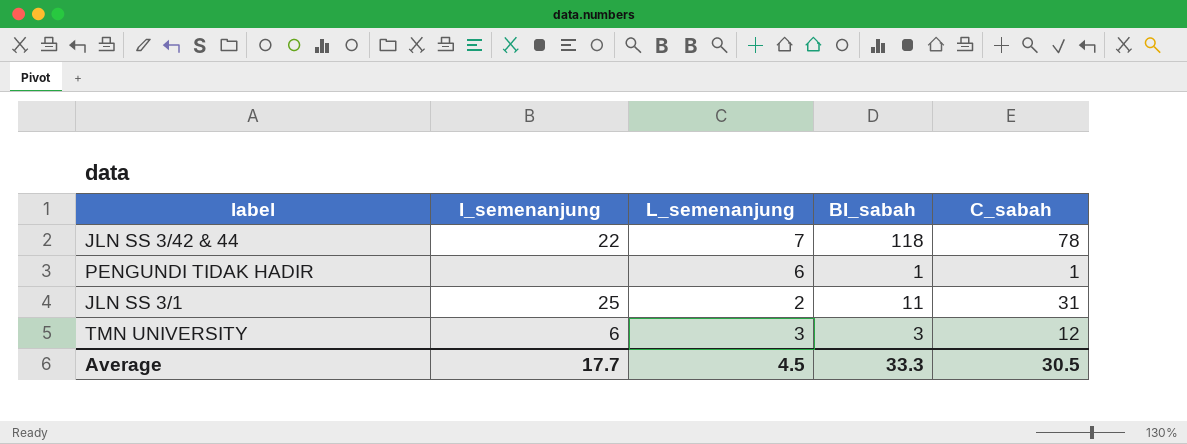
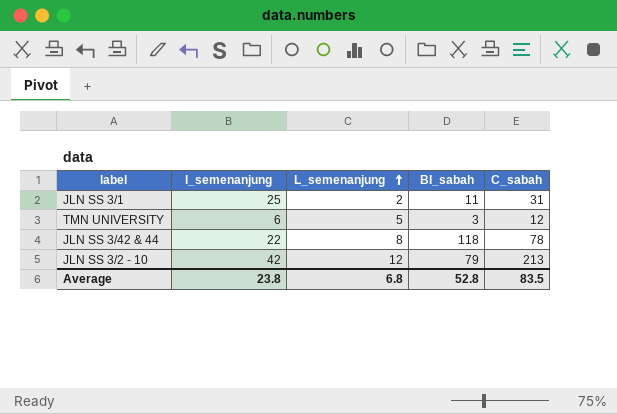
row order: none -> L_semenanjung ascending
row PENGUNDI TIDAK HADIR: none | 6 | 1 | 1 -> none
TMN UNIVERSITY | L_semenanjung: 3 -> 5
JLN SS 3/42 & 44 | L_semenanjung: 7 -> 8
row JLN SS 3/2 - 10: none -> 42 | 12 | 79 | 213
Average | I_semenanjung: 17.7 -> 23.8
Average | L_semenanjung: 4.5 -> 6.8
Average | BI_sabah: 33.3 -> 52.8
Average | C_sabah: 30.5 -> 83.5

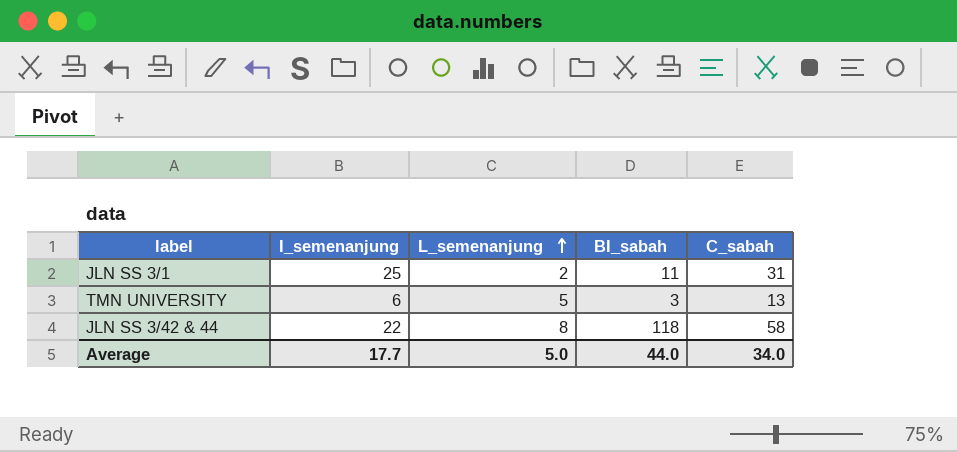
row JLN SS 3/2 - 10: 42 | 12 | 79 | 213 -> none
TMN UNIVERSITY | C_sabah: 12 -> 13
JLN SS 3/42 & 44 | C_sabah: 78 -> 58
Average | I_semenanjung: 23.8 -> 17.7
Average | L_semenanjung: 6.8 -> 5.0
Average | BI_sabah: 52.8 -> 44.0
Average | C_sabah: 83.5 -> 34.0

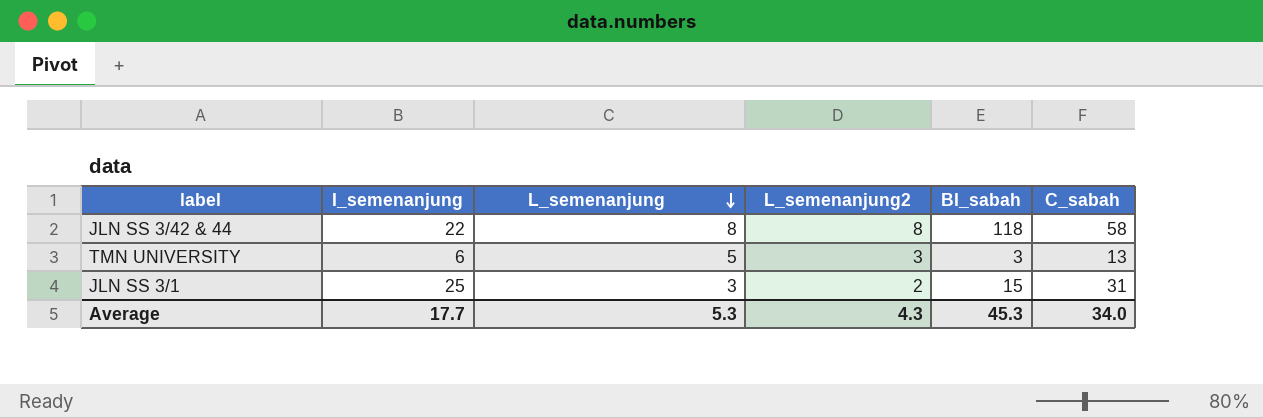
row order: L_semenanjung ascending -> L_semenanjung descending
column L_semenanjung2 | position: none -> 4
JLN SS 3/1 | L_semenanjung: 2 -> 3
JLN SS 3/1 | BI_sabah: 11 -> 15
Average | L_semenanjung: 5.0 -> 5.3
Average | BI_sabah: 44.0 -> 45.3

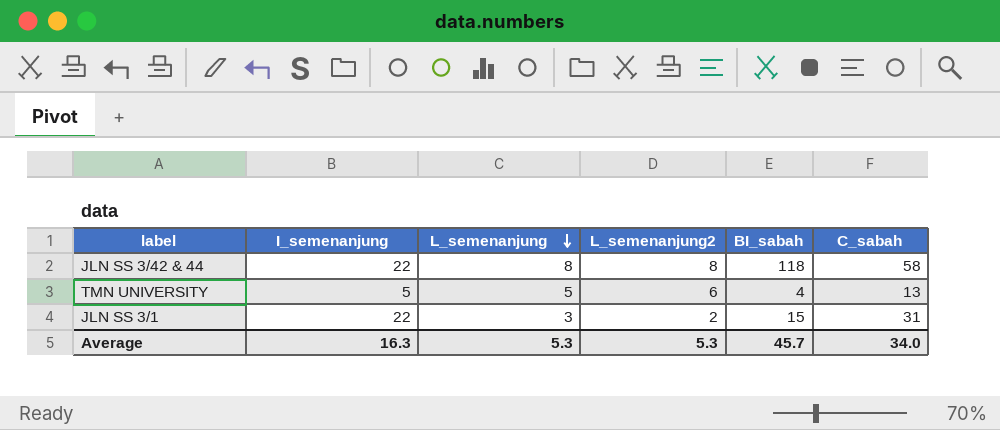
TMN UNIVERSITY | I_semenanjung: 6 -> 5
TMN UNIVERSITY | L_semenanjung2: 3 -> 6
TMN UNIVERSITY | BI_sabah: 3 -> 4
JLN SS 3/1 | I_semenanjung: 25 -> 22
Average | I_semenanjung: 17.7 -> 16.3
Average | L_semenanjung2: 4.3 -> 5.3
Average | BI_sabah: 45.3 -> 45.7

